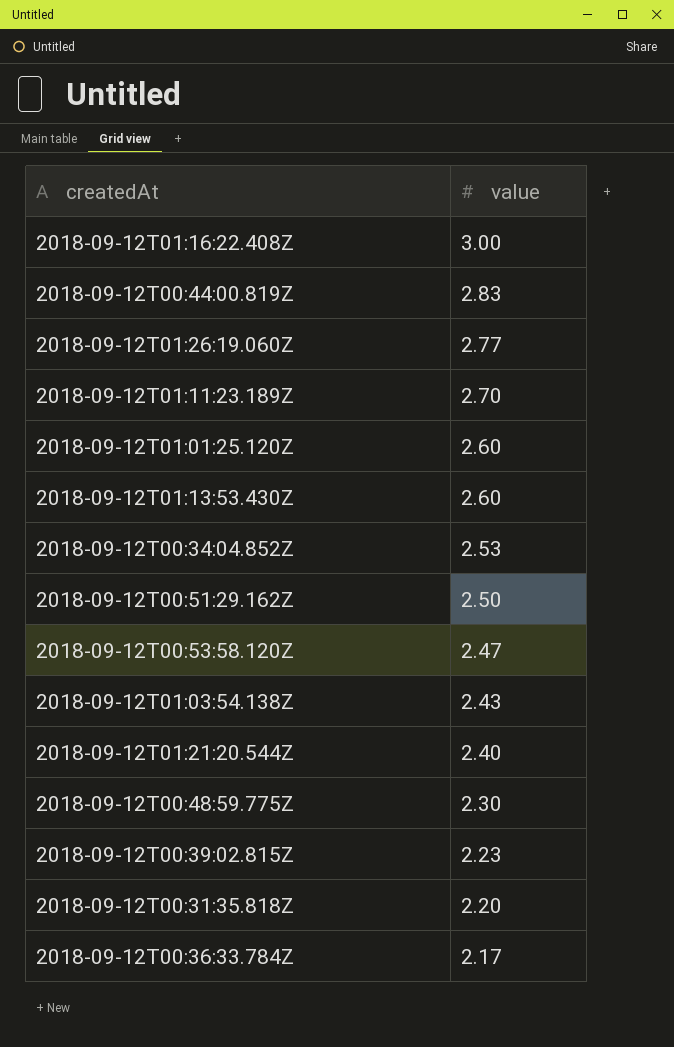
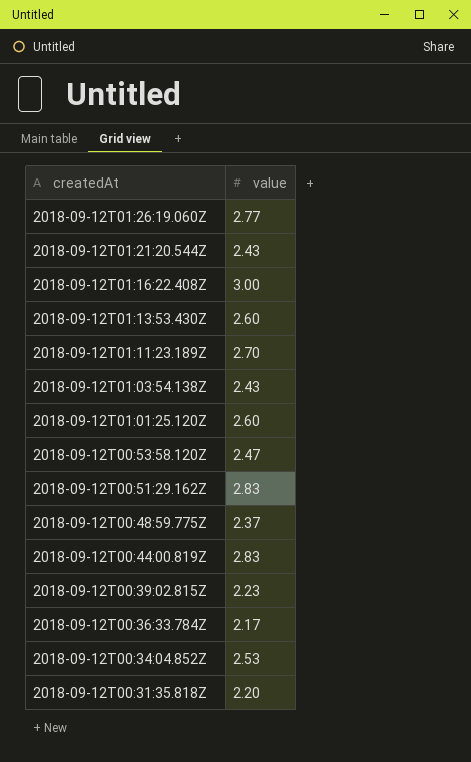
row order: value descending -> createdAt descending
2018-09-12T01:21:20.544Z | value: 2.40 -> 2.43
2018-09-12T00:51:29.162Z | value: 2.50 -> 2.83
2018-09-12T00:48:59.775Z | value: 2.30 -> 2.37

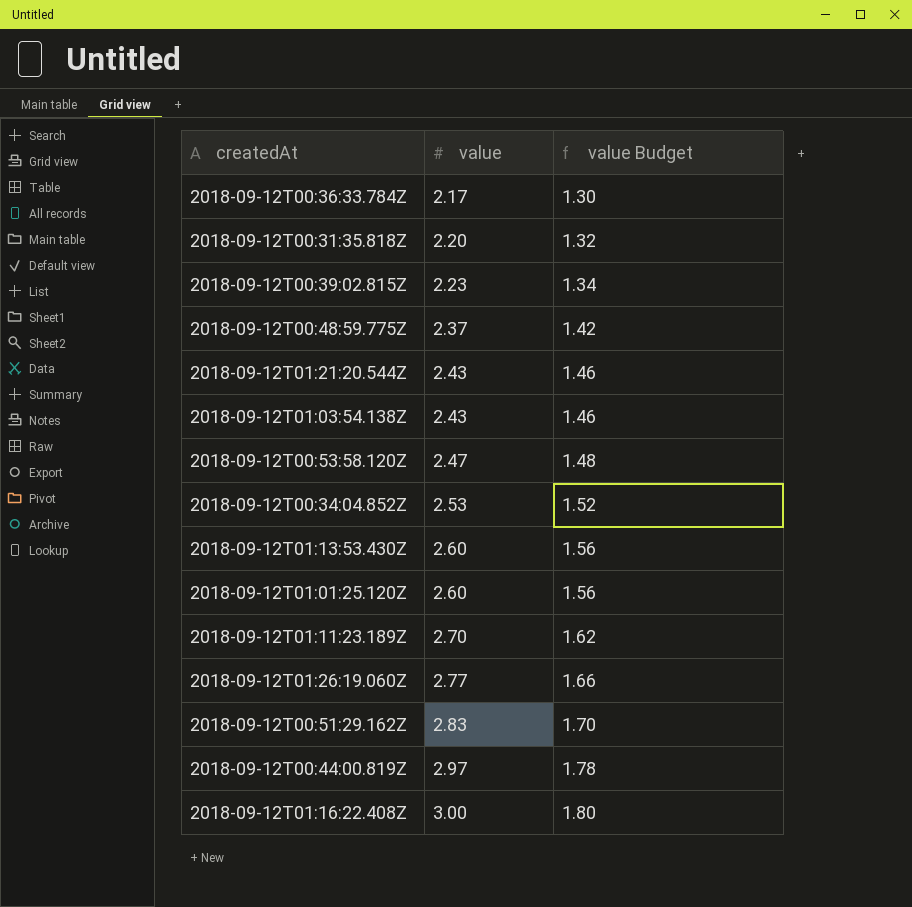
row order: createdAt descending -> value ascending
column value Budget | formula: none -> [value] * 0.6
2018-09-12T00:44:00.819Z | value: 2.83 -> 2.97

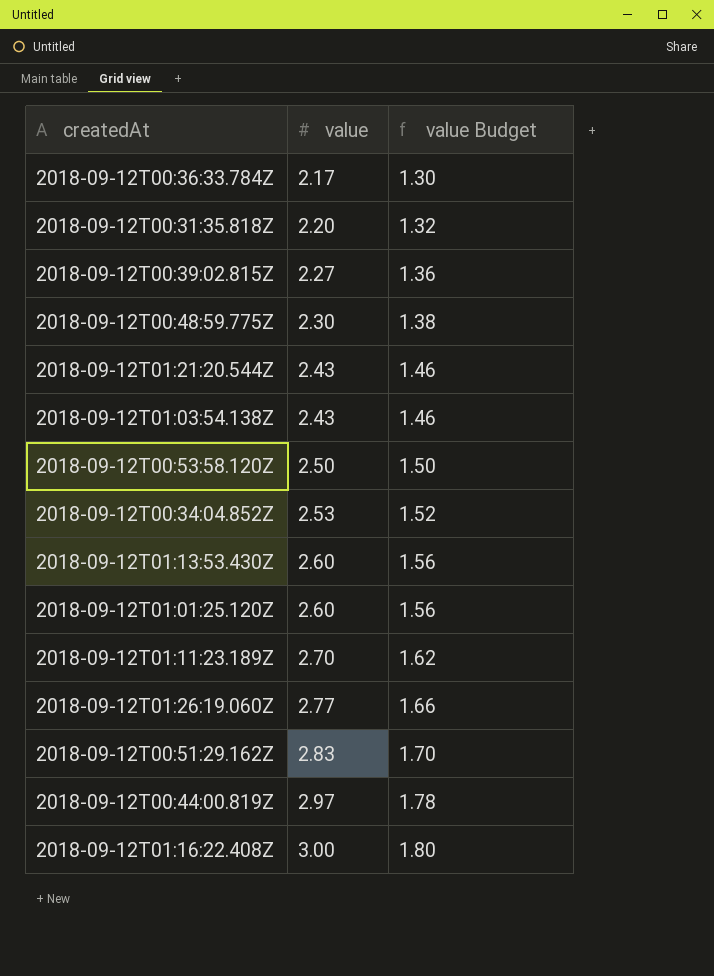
2018-09-12T00:39:02.815Z | value: 2.23 -> 2.27
2018-09-12T00:39:02.815Z | value Budget: 1.34 -> 1.36
2018-09-12T00:48:59.775Z | value: 2.37 -> 2.30
2018-09-12T00:48:59.775Z | value Budget: 1.42 -> 1.38
2018-09-12T00:53:58.120Z | value: 2.47 -> 2.50
2018-09-12T00:53:58.120Z | value Budget: 1.48 -> 1.50

